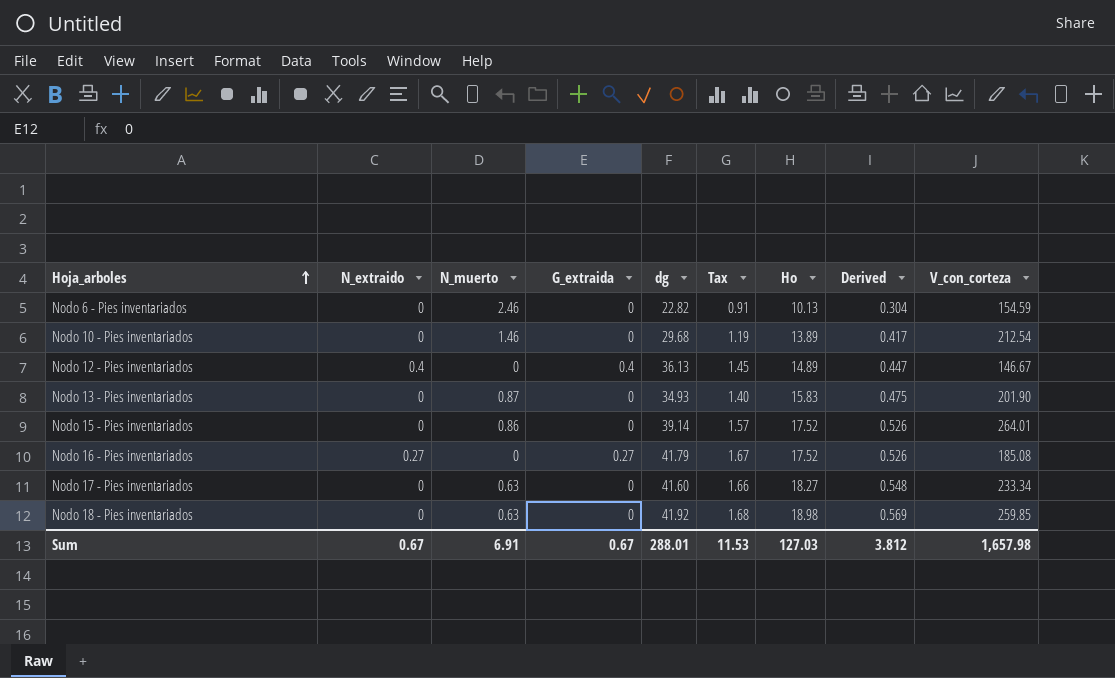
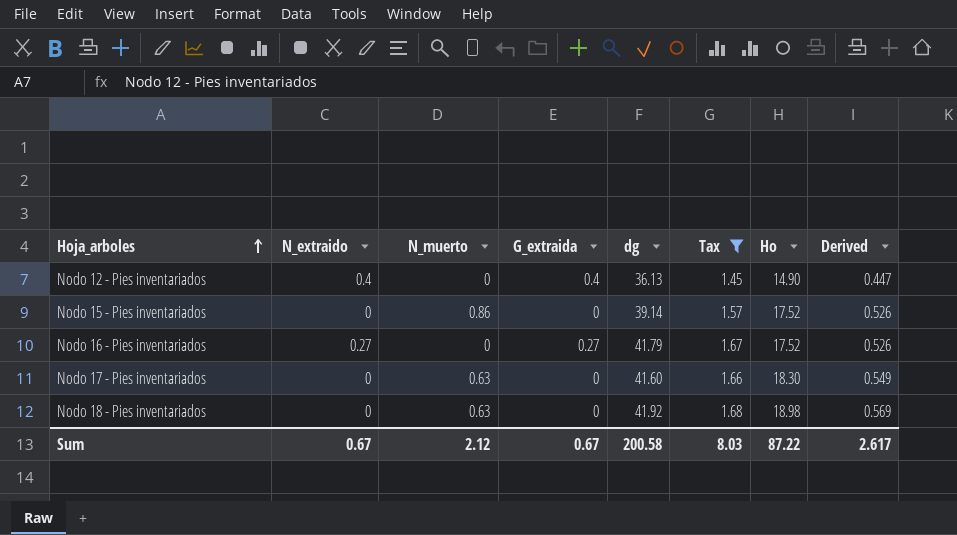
filter: none -> Tax >= 1.45
column V_con_corteza | position: 9 -> none
Nodo 12 - Pies inventariados | Ho: 14.89 -> 14.90
Nodo 17 - Pies inventariados | Ho: 18.27 -> 18.30
Nodo 17 - Pies inventariados | Derived: 0.548 -> 0.549
Sum | N_muerto: 6.91 -> 2.12
Sum | dg: 288.01 -> 200.58
Sum | Tax: 11.53 -> 8.03
Sum | Ho: 127.03 -> 87.22
Sum | Derived: 3.812 -> 2.617

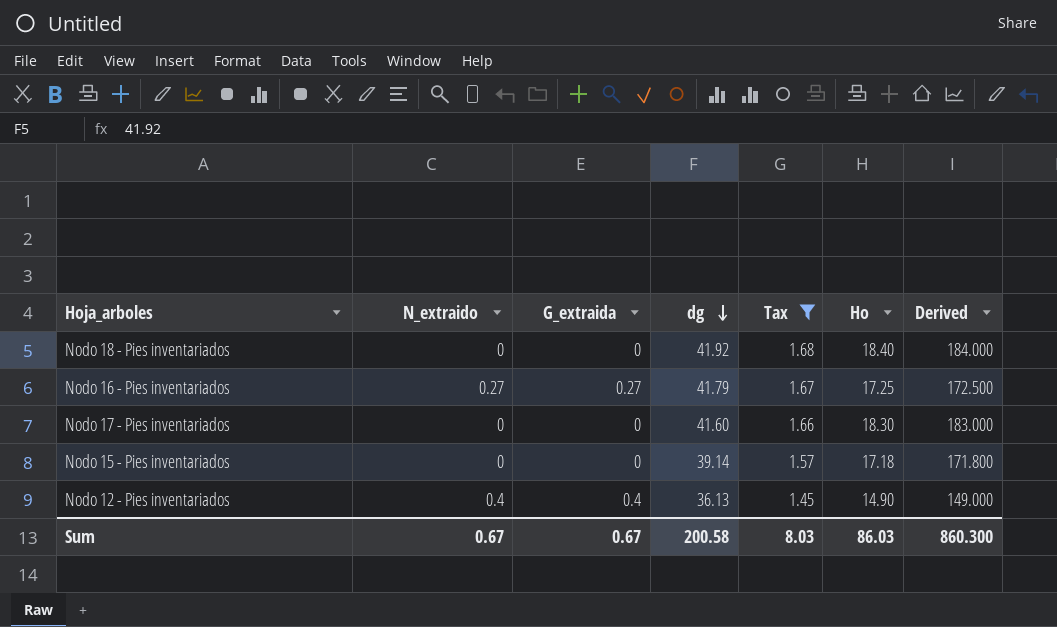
row order: Hoja_arboles ascending -> dg descending
column N_muerto | position: 3 -> none
column Derived | formula: [Ho] * 0.03 -> [Ho] * 10
Nodo 18 - Pies inventariados | Ho: 18.98 -> 18.40
Nodo 16 - Pies inventariados | Ho: 17.52 -> 17.25
Nodo 15 - Pies inventariados | Ho: 17.52 -> 17.18
Sum | Ho: 87.22 -> 86.03
Sum | Derived: 2.617 -> 860.300

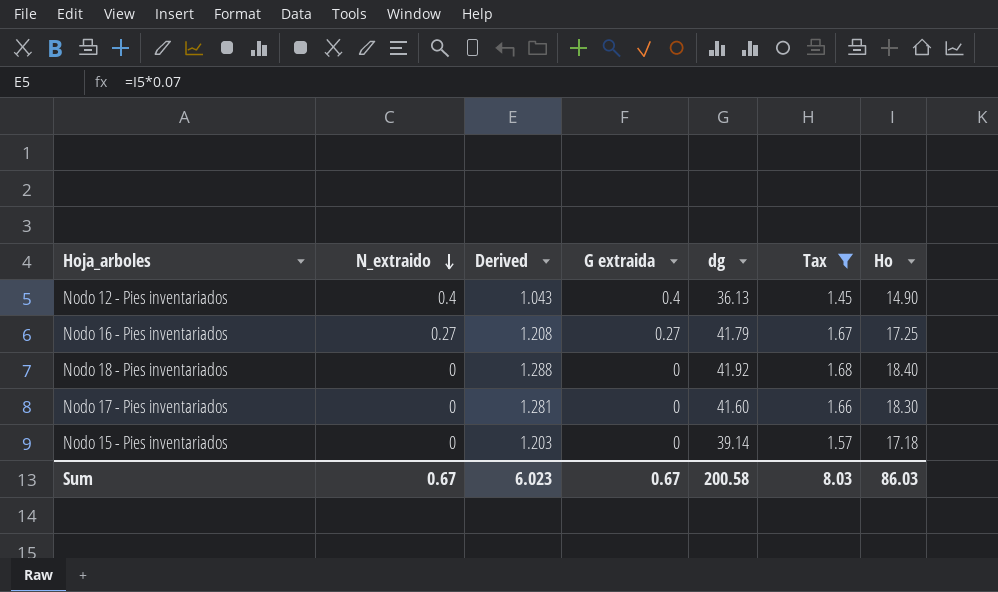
row order: dg descending -> N_extraido descending
column Derived | formula: [Ho] * 10 -> [Ho] * 0.07
column Derived | position: 7 -> 3
column name: G_extraida -> G extraida
Sum | Derived: 860.300 -> 6.023

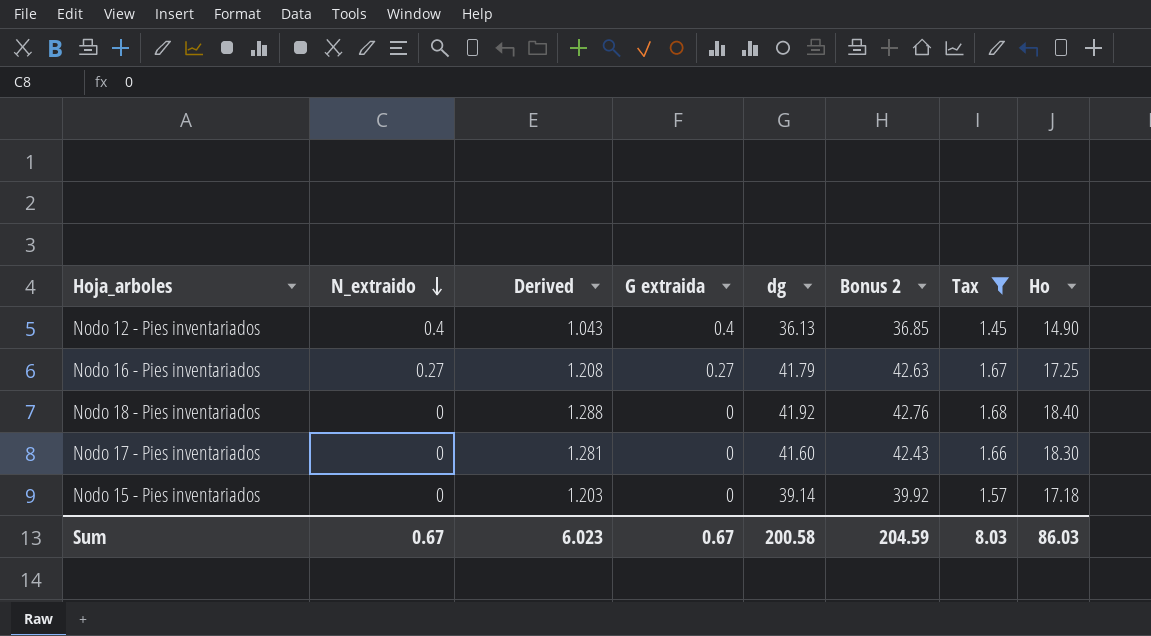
column Bonus 2 | formula: none -> [dg] * 1.02

